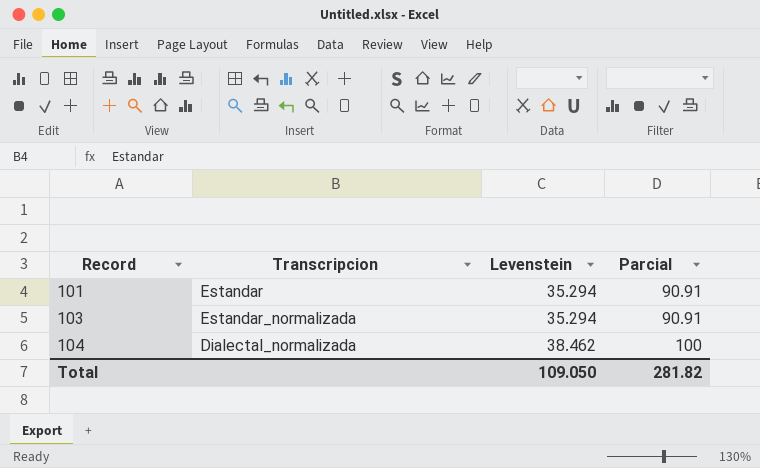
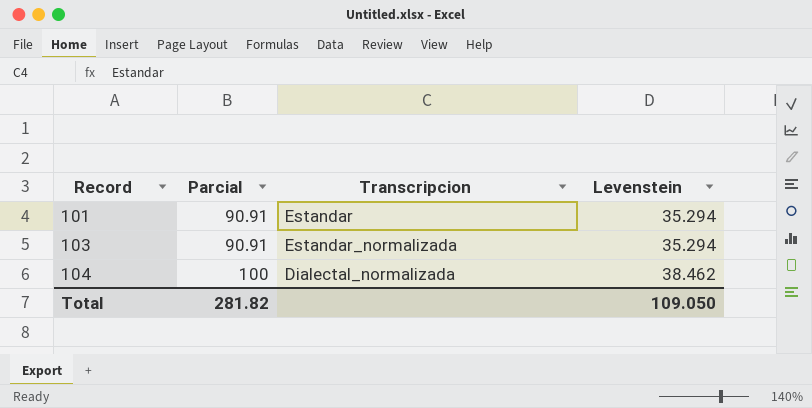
column Parcial | position: 4 -> 2

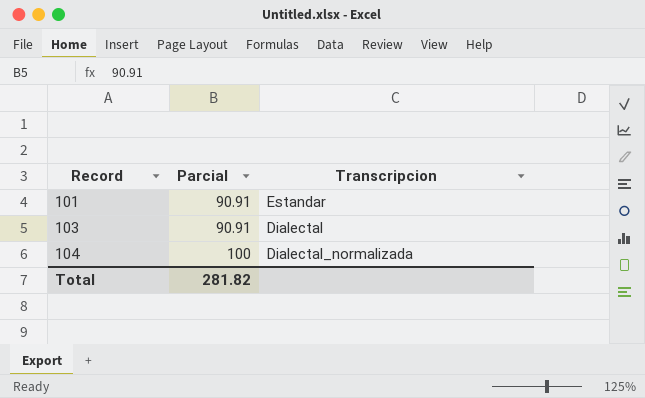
column Levenstein | position: 4 -> none
103 | Transcripcion: Estandar_normalizada -> Dialectal

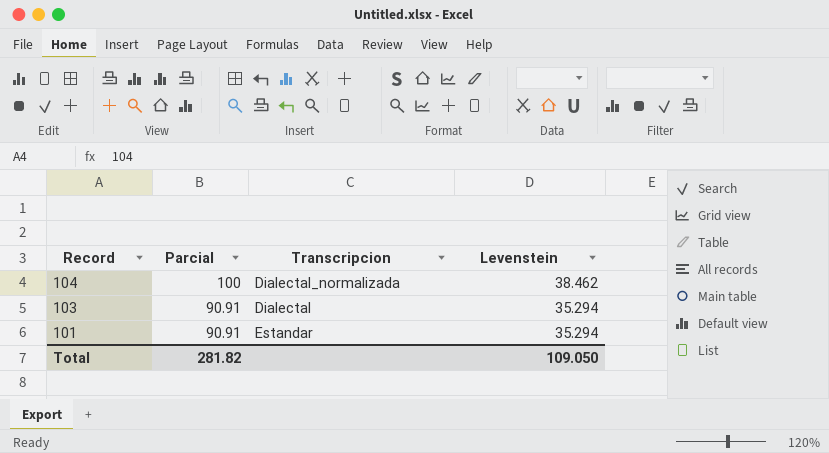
row order: Record ascending -> Record descending
column Levenstein | position: none -> 4

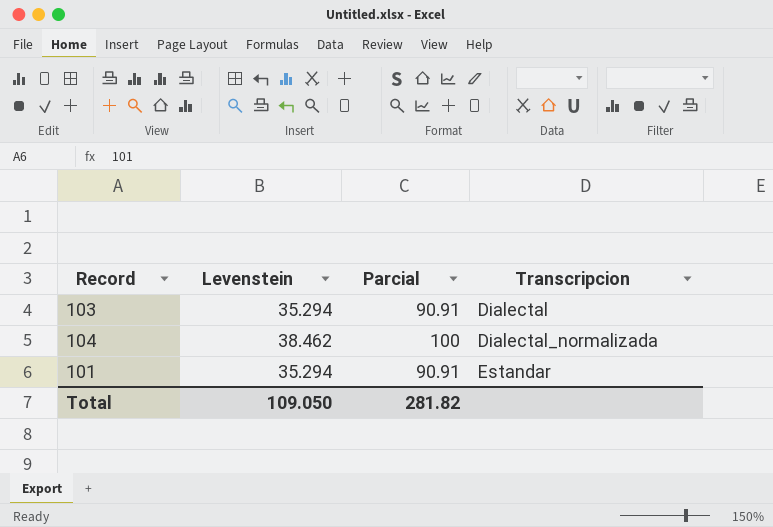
row order: Record descending -> Transcripcion ascending
column Levenstein | position: 4 -> 2

